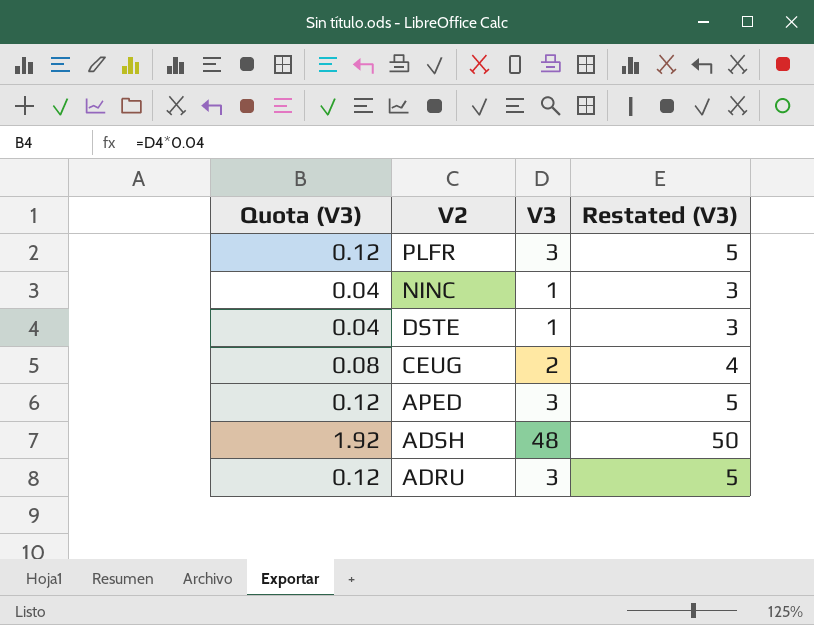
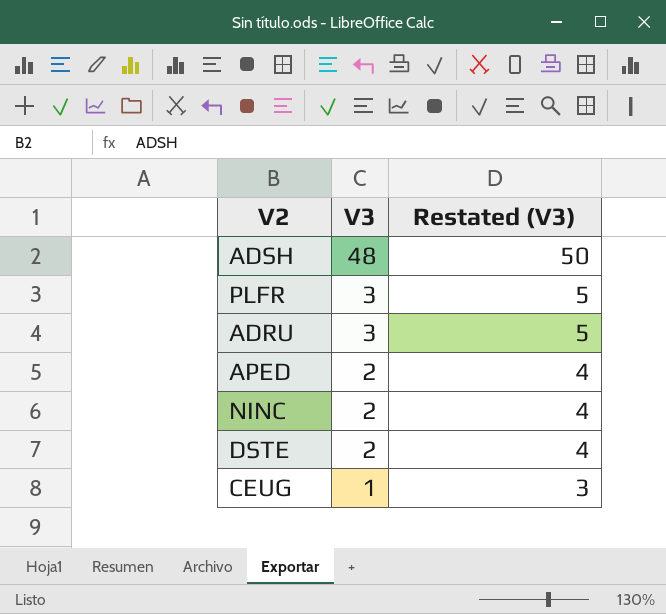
row order: V2 descending -> V3 descending
column Quota (V3) | formula: [V3] * 0.04 -> none
APED | V3: 3 -> 2
APED | Restated (V3): 5 -> 4
NINC | V3: 1 -> 2
NINC | Restated (V3): 3 -> 4
DSTE | V3: 1 -> 2
DSTE | Restated (V3): 3 -> 4
CEUG | V3: 2 -> 1
CEUG | Restated (V3): 4 -> 3

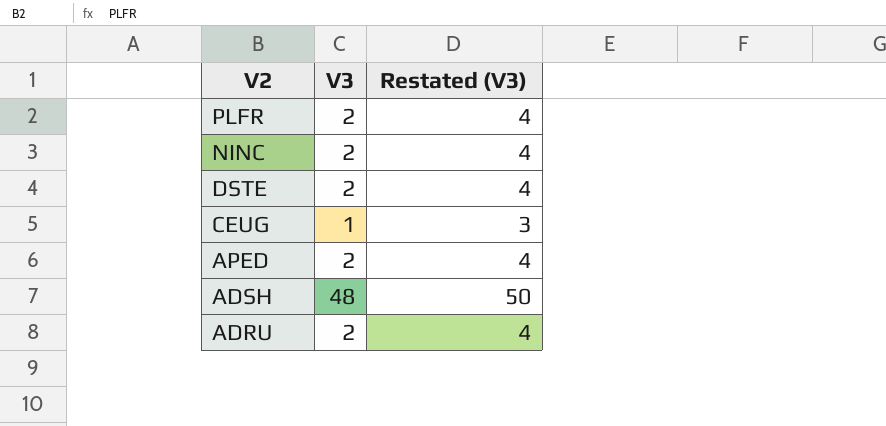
row order: V3 descending -> V2 descending
PLFR | V3: 3 -> 2
PLFR | Restated (V3): 5 -> 4
ADRU | V3: 3 -> 2
ADRU | Restated (V3): 5 -> 4

